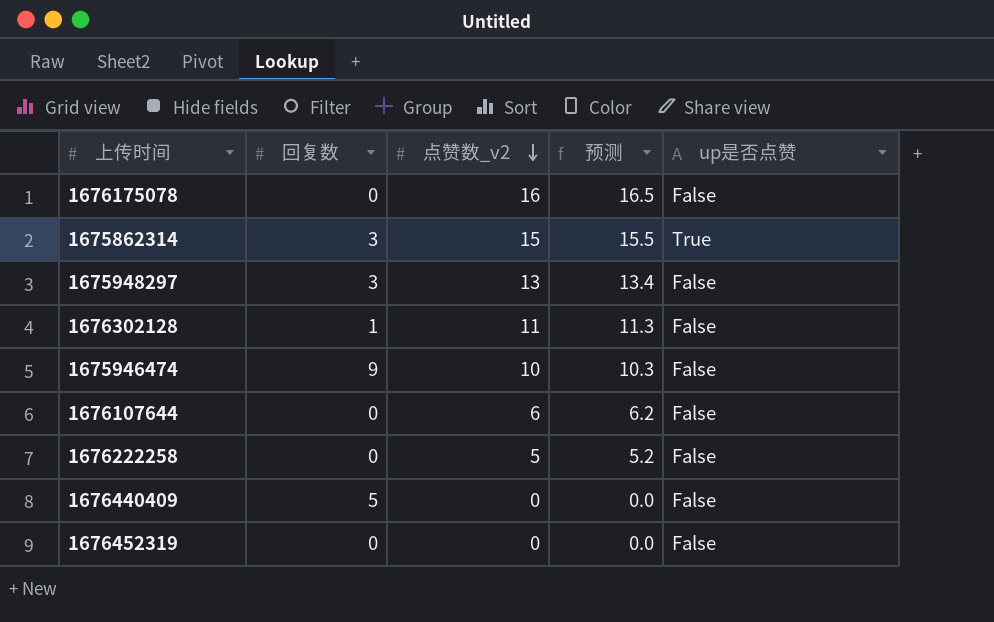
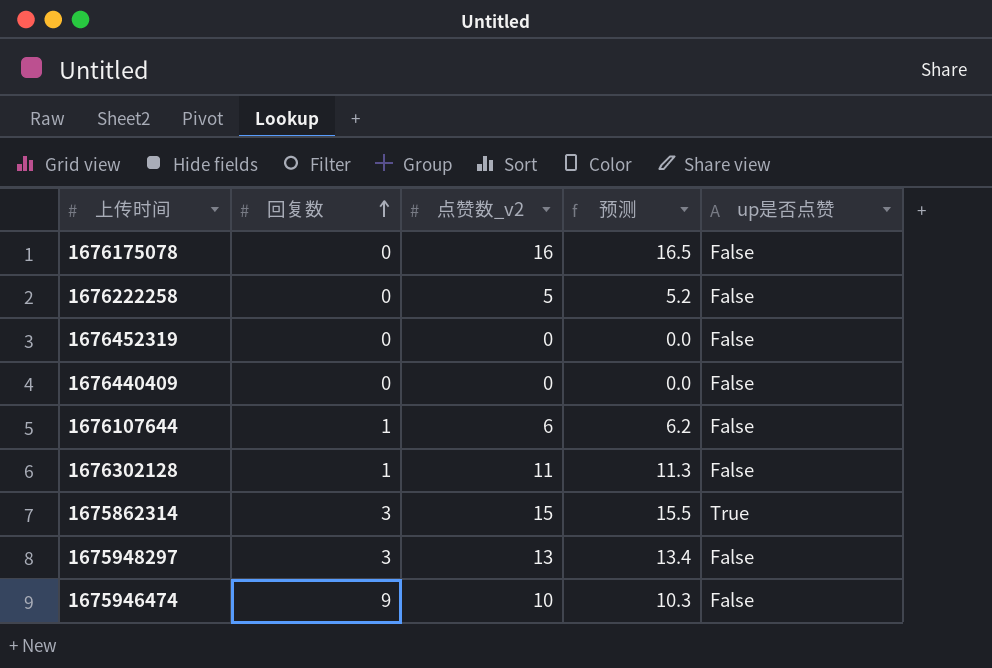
row order: 点赞数_v2 descending -> 回复数 ascending
1676440409 | 回复数: 5 -> 0
1676107644 | 回复数: 0 -> 1

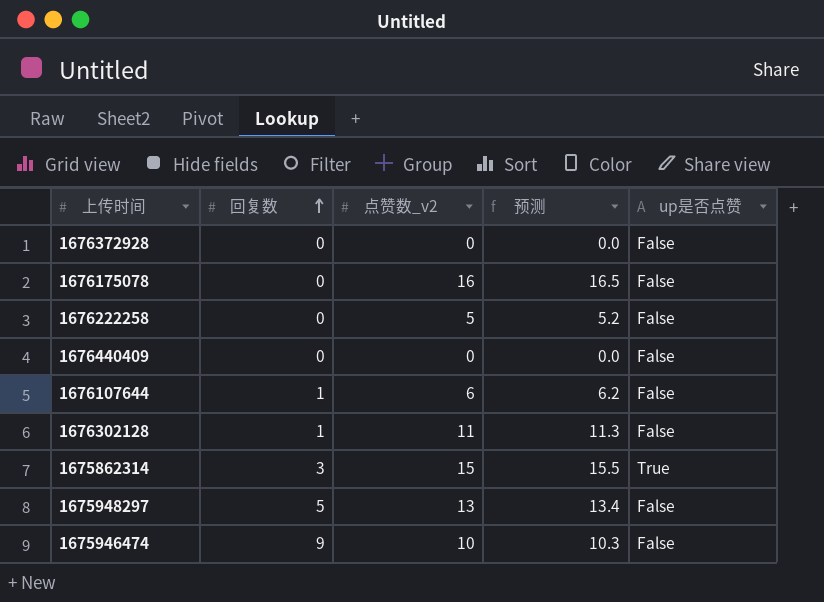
row 1676452319: 0 | 0 | 0.0 | False -> none
row 1676372928: none -> 0 | 0 | 0.0 | False
1675948297 | 回复数: 3 -> 5

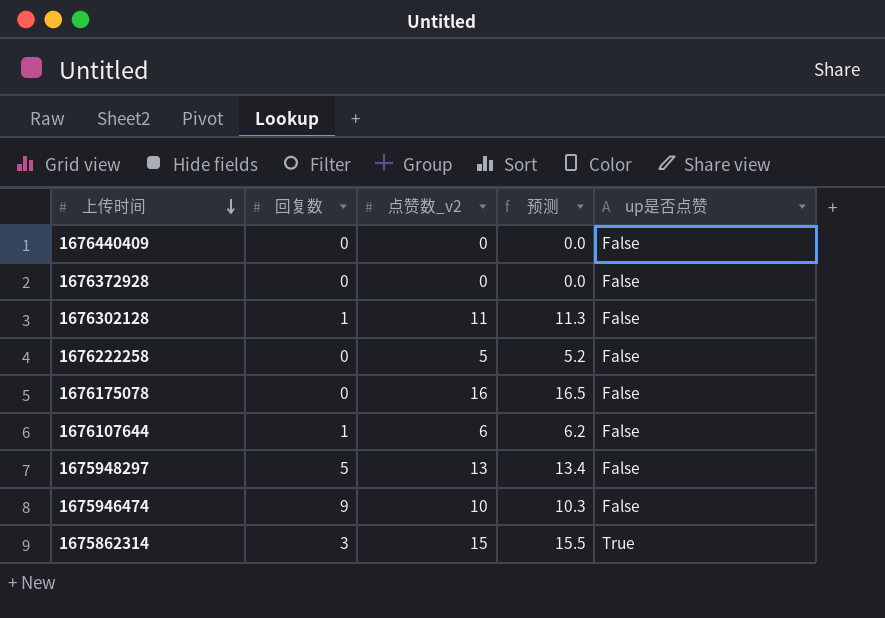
row order: 回复数 ascending -> 上传时间 descending

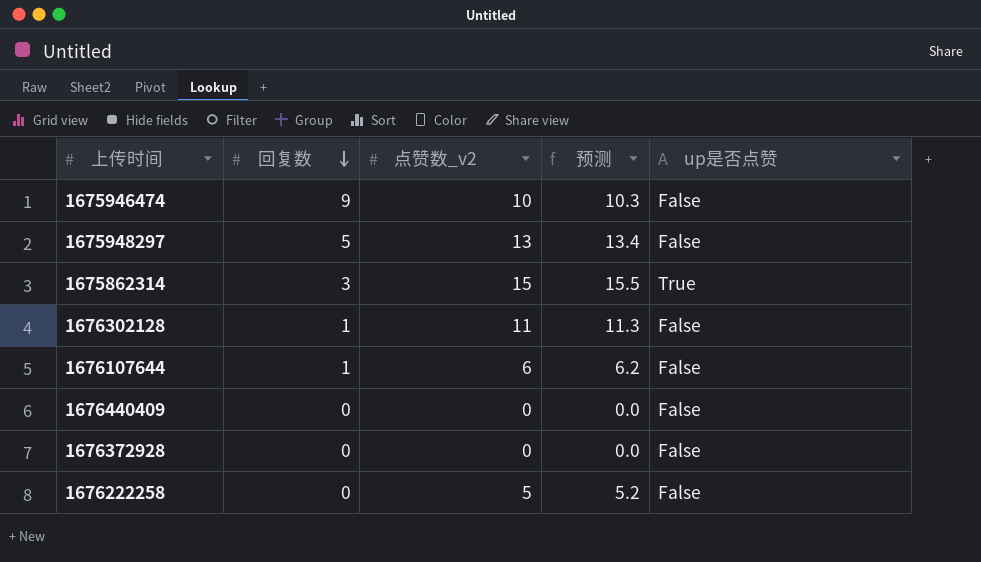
row order: 上传时间 descending -> 回复数 descending
row 1676175078: 0 | 16 | 16.5 | False -> none

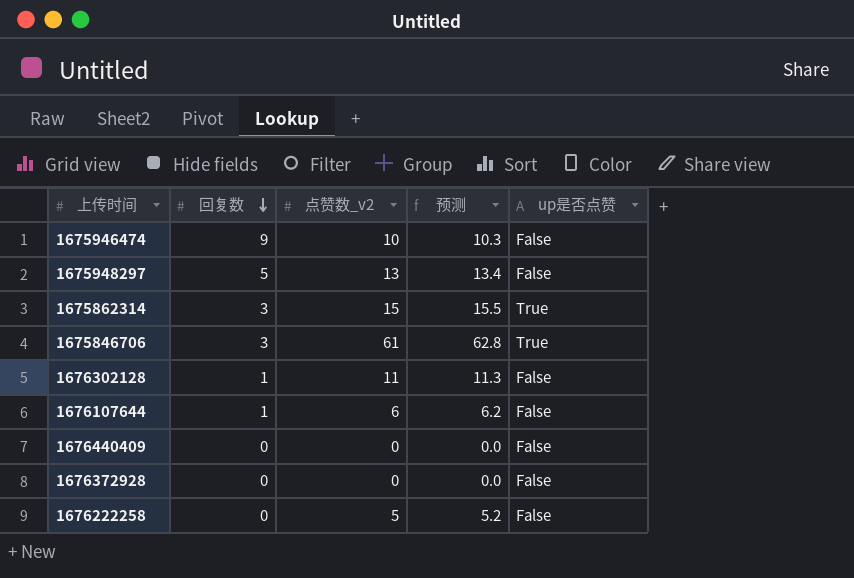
row 1675846706: none -> 3 | 61 | 62.8 | True

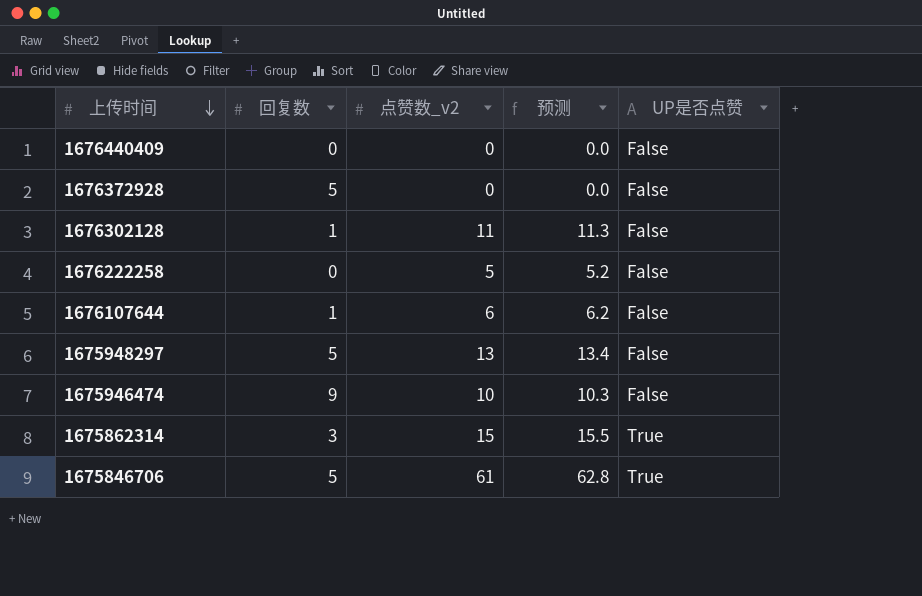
row order: 回复数 descending -> 上传时间 descending
column name: up是否点赞 -> UP是否点赞
1676372928 | 回复数: 0 -> 5
1675846706 | 回复数: 3 -> 5

